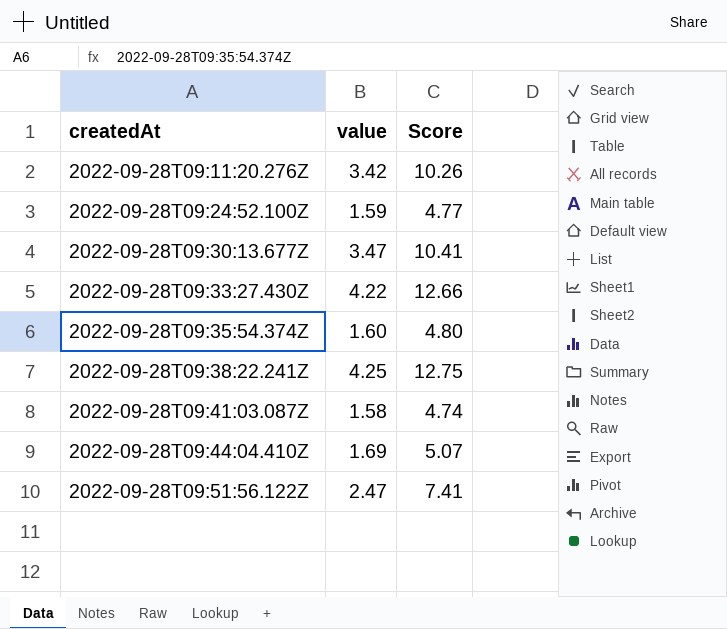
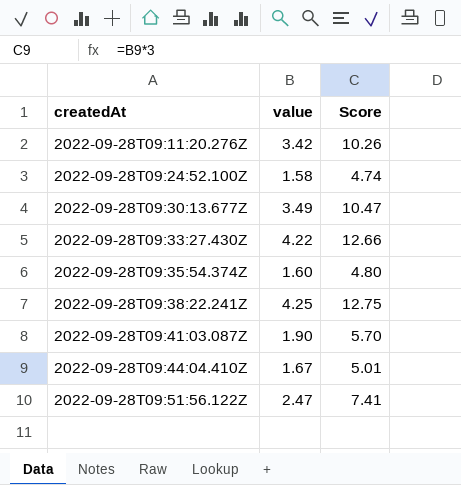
2022-09-28T09:24:52.100Z | value: 1.59 -> 1.58
2022-09-28T09:24:52.100Z | Score: 4.77 -> 4.74
2022-09-28T09:30:13.677Z | value: 3.47 -> 3.49
2022-09-28T09:30:13.677Z | Score: 10.41 -> 10.47
2022-09-28T09:41:03.087Z | value: 1.58 -> 1.90
2022-09-28T09:41:03.087Z | Score: 4.74 -> 5.70
2022-09-28T09:44:04.410Z | value: 1.69 -> 1.67
2022-09-28T09:44:04.410Z | Score: 5.07 -> 5.01

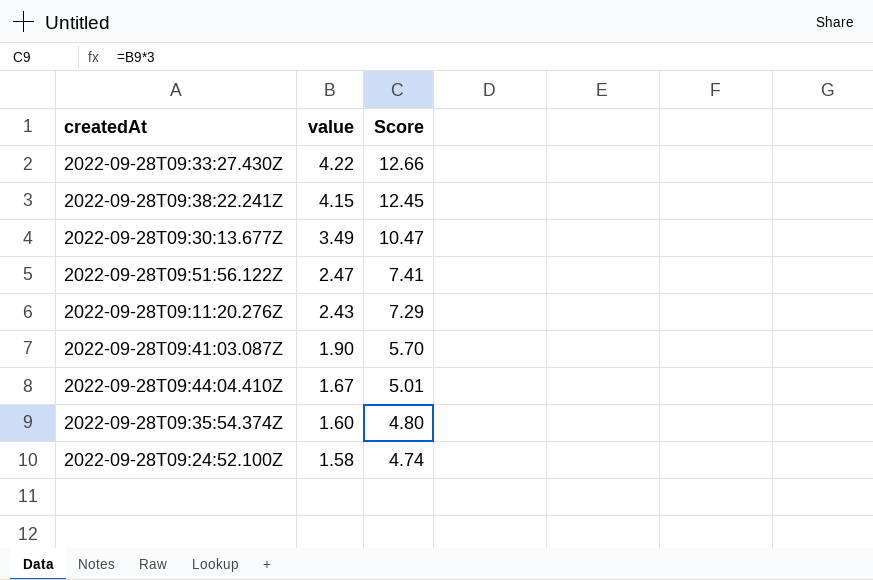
row order: createdAt ascending -> value descending
2022-09-28T09:38:22.241Z | value: 4.25 -> 4.15
2022-09-28T09:38:22.241Z | Score: 12.75 -> 12.45
2022-09-28T09:11:20.276Z | value: 3.42 -> 2.43
2022-09-28T09:11:20.276Z | Score: 10.26 -> 7.29

